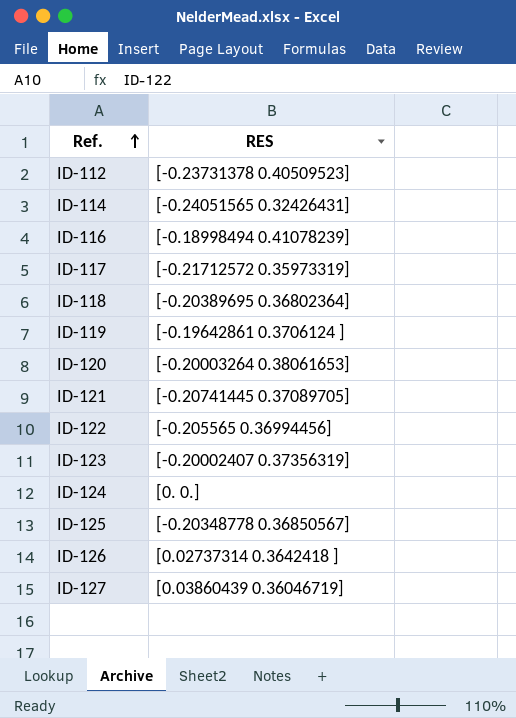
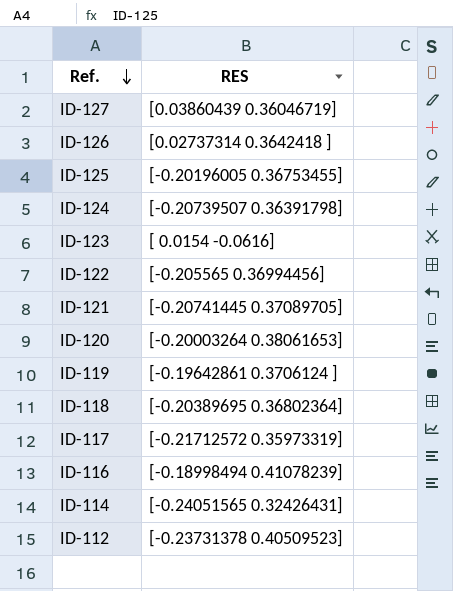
row order: Ref. ascending -> Ref. descending
ID-125 | RES: [-0.20348778 0.36850567] -> [-0.20196005 0.36753455]
ID-124 | RES: [0. 0.] -> [-0.20739507 0.36391798]
ID-123 | RES: [-0.20002407 0.37356319] -> [ 0.0154 -0.0616]

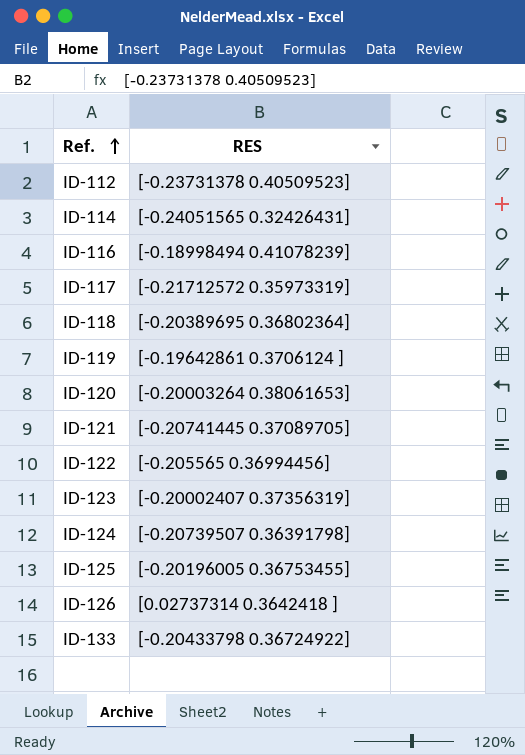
row order: Ref. descending -> Ref. ascending
row ID-127: [0.03860439 0.36046719] -> none
ID-123 | RES: [ 0.0154 -0.0616] -> [-0.20002407 0.37356319]
row ID-133: none -> [-0.20433798 0.36724922]

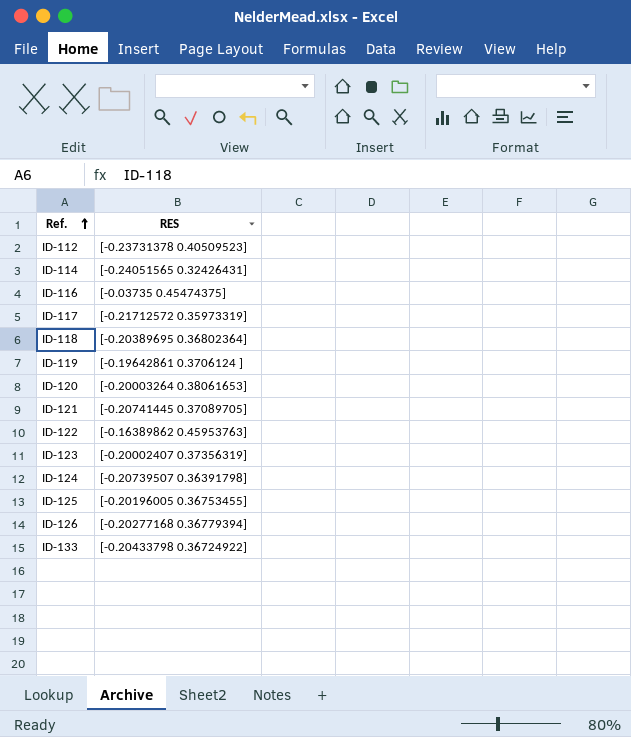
ID-116 | RES: [-0.18998494 0.41078239] -> [-0.03735 0.45474375]
ID-122 | RES: [-0.205565 0.36994456] -> [-0.16389862 0.45953763]
ID-126 | RES: [0.02737314 0.3642418 ] -> [-0.20277168 0.36779394]

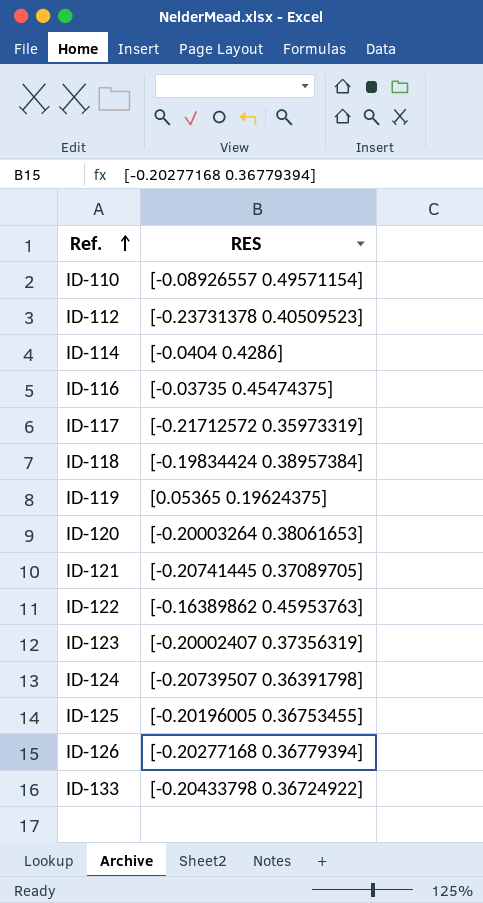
row ID-110: none -> [-0.08926557 0.49571154]
ID-114 | RES: [-0.24051565 0.32426431] -> [-0.0404 0.4286]
ID-118 | RES: [-0.20389695 0.36802364] -> [-0.19834424 0.38957384]
ID-119 | RES: [-0.19642861 0.3706124 ] -> [0.05365 0.19624375]

